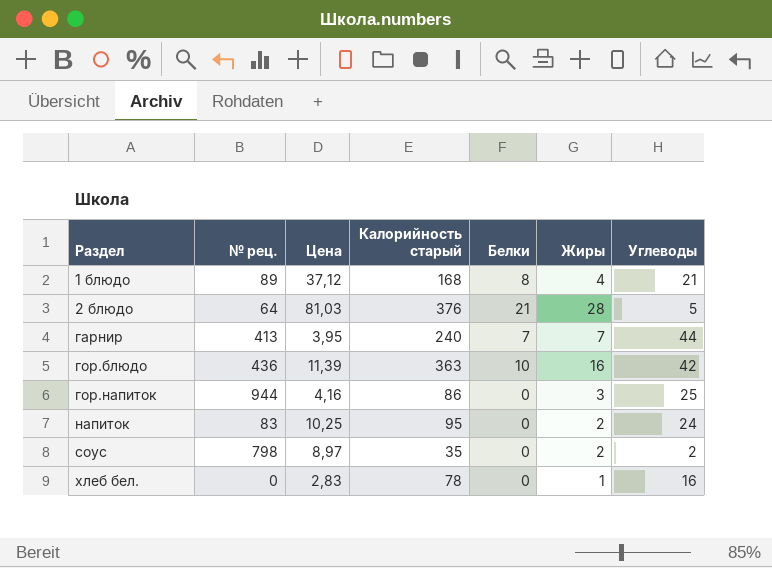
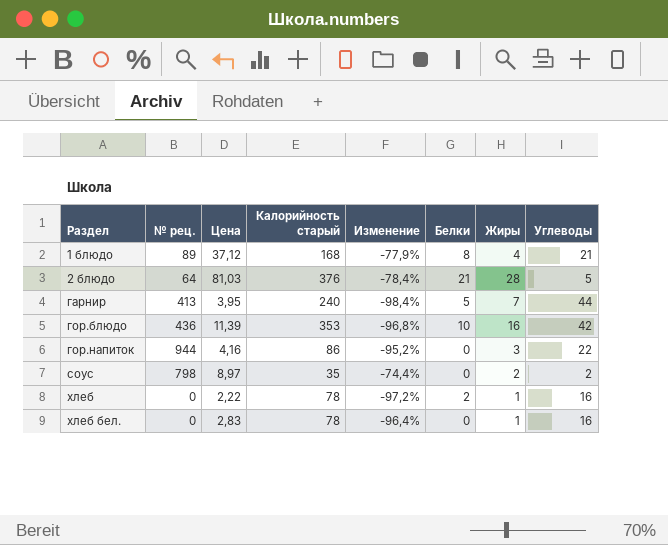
column Изменение | formula: none -> ([Цена] - [Калорийность старый]) / [Калорийность старый]
row напиток: 83 | 10,25 | 95 | 0 | 2 | 24 -> none
гарнир | Белки: 7 -> 5
гор.блюдо | Калорийность старый: 363 -> 353
гор.напиток | Углеводы: 25 -> 22
row хлеб: none -> 0 | 2,22 | 78 | -97,2% | 2 | 1 | 16

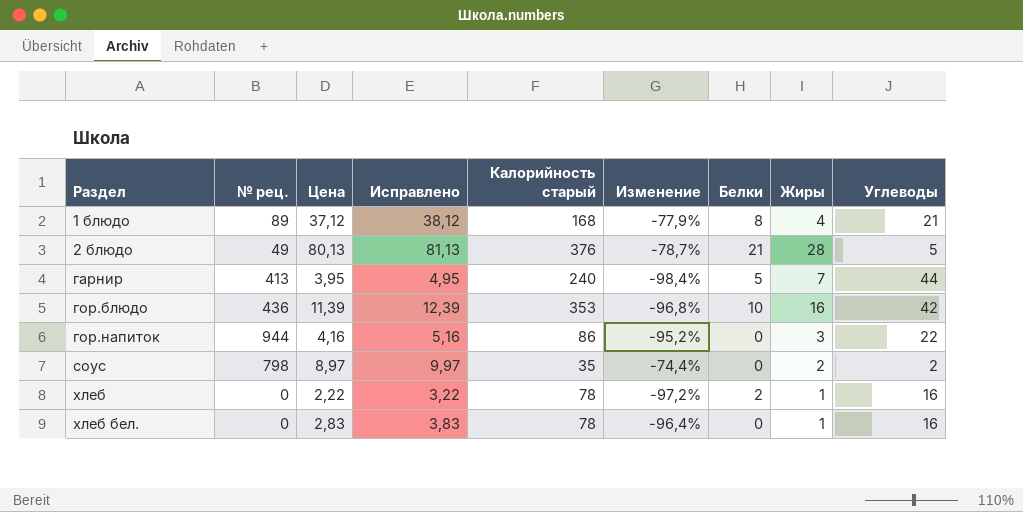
column Исправлено | formula: none -> [Цена] + 1
2 блюдо | № рец.: 64 -> 49
2 блюдо | Цена: 81,03 -> 80,13
2 блюдо | Изменение: -78,4% -> -78,7%

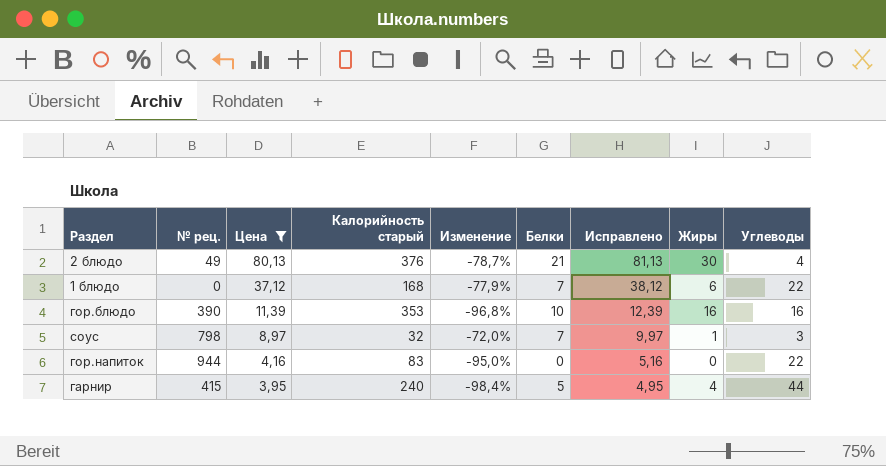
filter: none -> Цена >= 3,95
row order: Раздел ascending -> Цена descending
column Исправлено | position: 4 -> 7
2 блюдо | Жиры: 28 -> 30
2 блюдо | Углеводы: 5 -> 4
1 блюдо | № рец.: 89 -> 0
1 блюдо | Белки: 8 -> 7
1 блюдо | Жиры: 4 -> 6
1 блюдо | Углеводы: 21 -> 22
гор.блюдо | № рец.: 436 -> 390
гор.блюдо | Углеводы: 42 -> 16
соус | Калорийность старый: 35 -> 32
соус | Изменение: -74,4% -> -72,0%
соус | Белки: 0 -> 7
соус | Жиры: 2 -> 1
соус | Углеводы: 2 -> 3
гор.напиток | Калорийность старый: 86 -> 83
гор.напиток | Изменение: -95,2% -> -95,0%
гор.напиток | Жиры: 3 -> 0
гарнир | № рец.: 413 -> 415
гарнир | Жиры: 7 -> 4

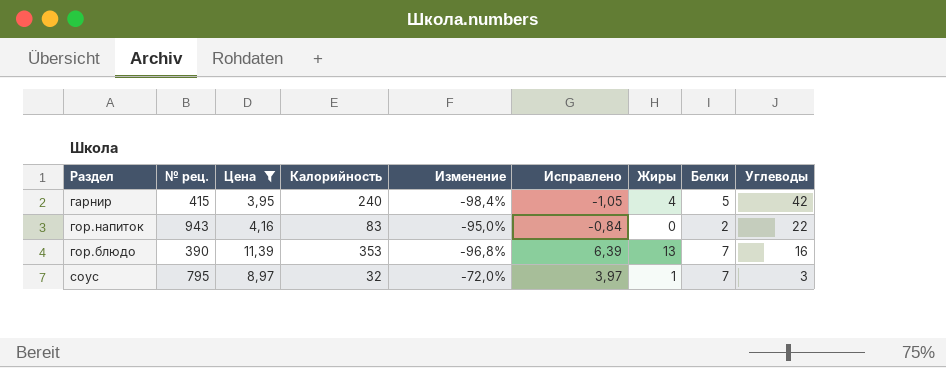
row order: Цена descending -> Углеводы descending
column name: Калорийность старый -> Калорийность
column Исправлено | formula: [Цена] + 1 -> [Цена] - 5
column Белки | position: 6 -> 8
row 2 блюдо: 49 | 80,13 | 376 | -78,7% | 21 | 81,13 | 30 | 4 -> none
row 1 блюдо: 0 | 37,12 | 168 | -77,9% | 7 | 38,12 | 6 | 22 -> none
гарнир | Углеводы: 44 -> 42
гор.напиток | № рец.: 944 -> 943
гор.напиток | Белки: 0 -> 2
гор.блюдо | Жиры: 16 -> 13
гор.блюдо | Белки: 10 -> 7
соус | № рец.: 798 -> 795

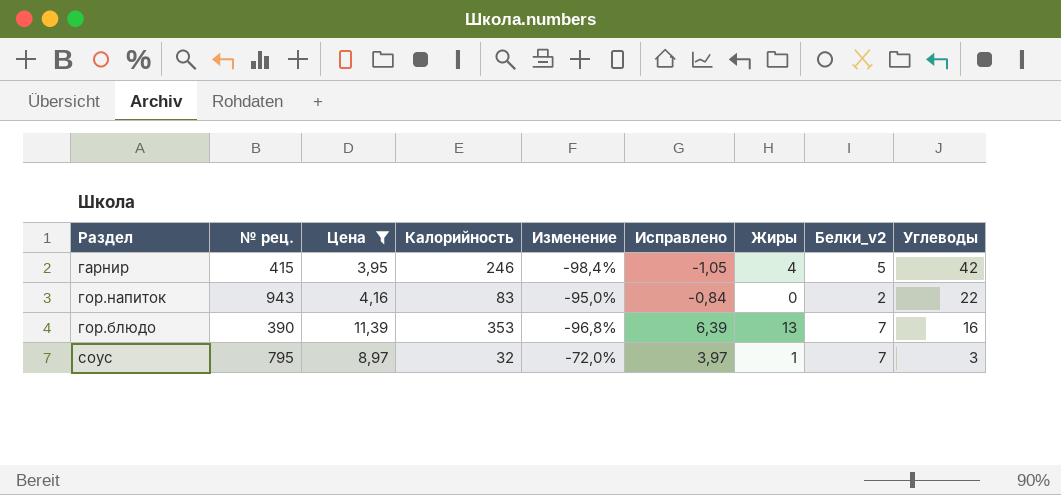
column name: Белки -> Белки_v2
гарнир | Калорийность: 240 -> 246

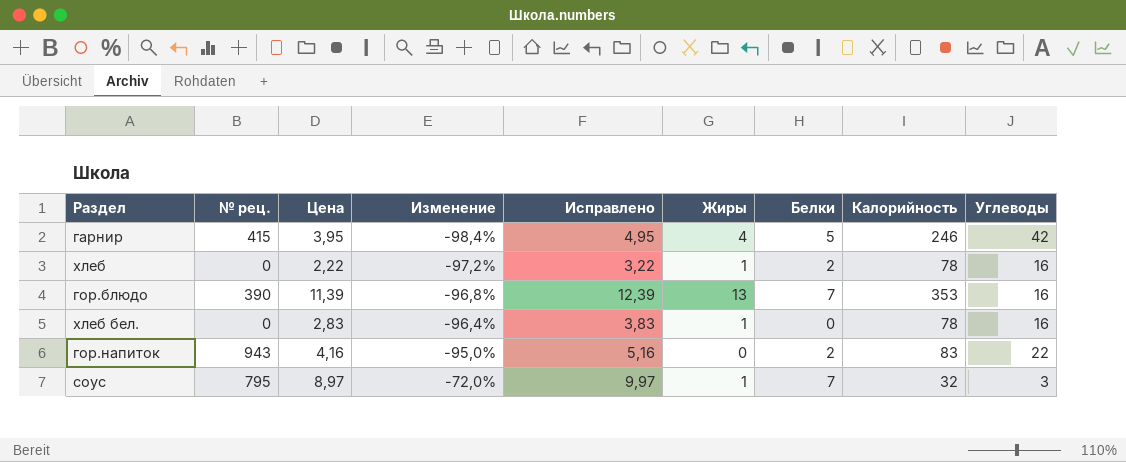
filter: Цена >= 3,95 -> none
row order: Углеводы descending -> Изменение ascending
column Исправлено | formula: [Цена] - 5 -> [Цена] + 1
column name: Белки_v2 -> Белки
column Калорийность | position: 4 -> 8

